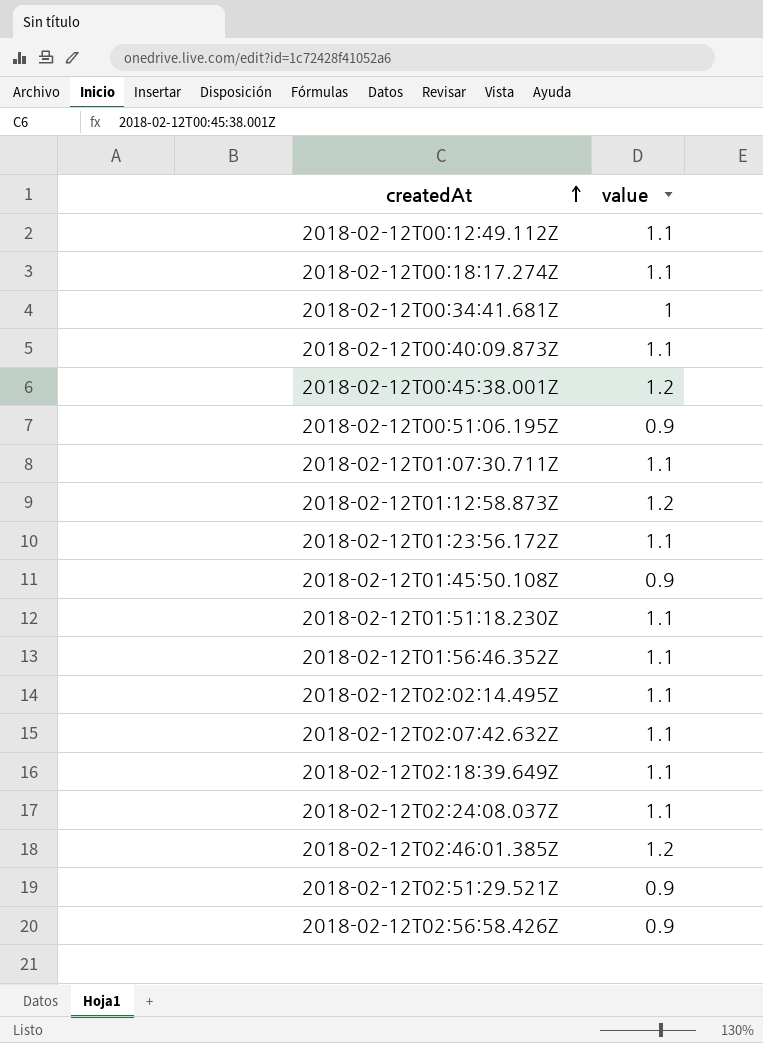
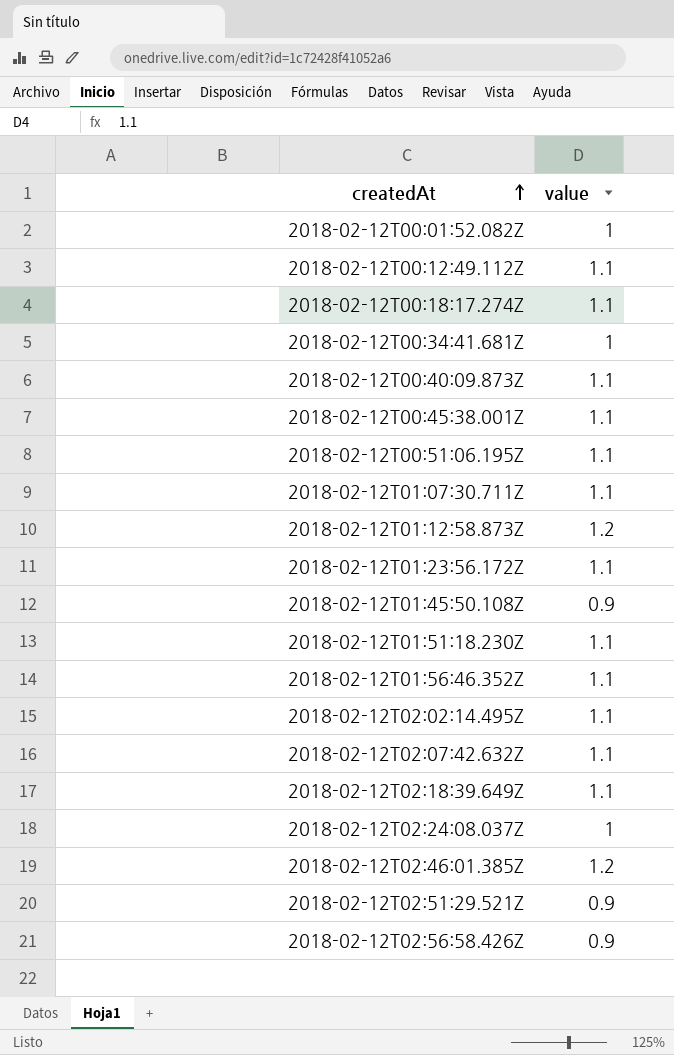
row 2018-02-12T00:01:52.082Z: none -> 1
2018-02-12T00:45:38.001Z | value: 1.2 -> 1.1
2018-02-12T00:51:06.195Z | value: 0.9 -> 1.1
2018-02-12T02:24:08.037Z | value: 1.1 -> 1

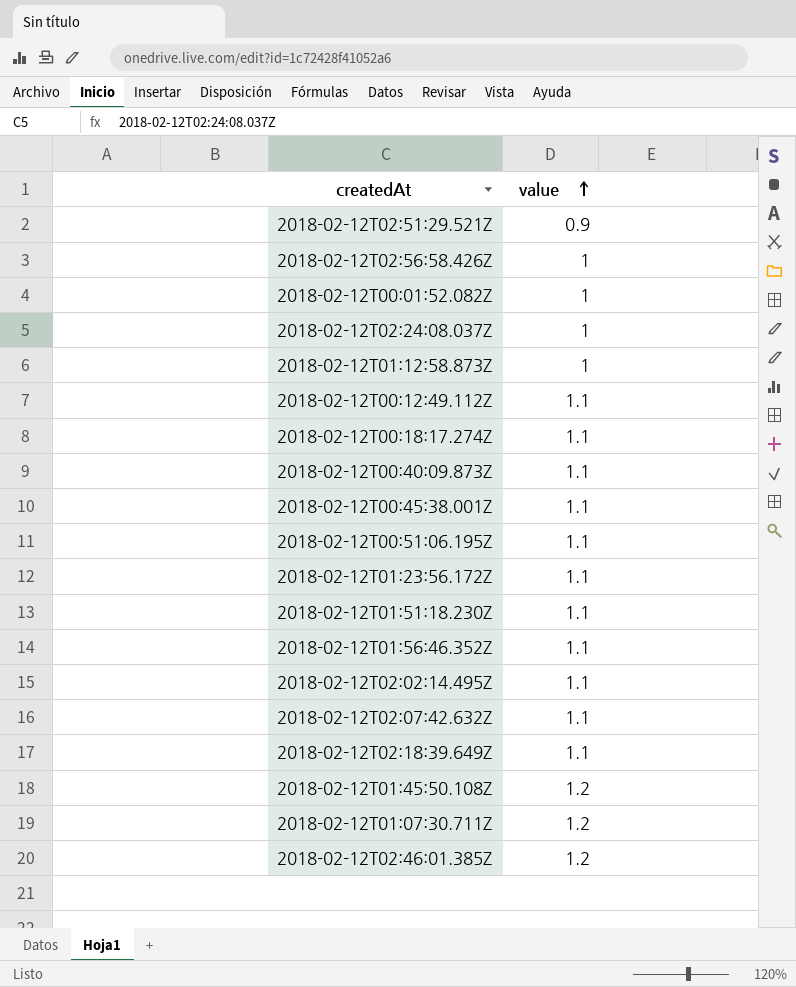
row order: createdAt ascending -> value ascending
row 2018-02-12T00:34:41.681Z: 1 -> none
2018-02-12T02:56:58.426Z | value: 0.9 -> 1
2018-02-12T01:12:58.873Z | value: 1.2 -> 1
2018-02-12T01:45:50.108Z | value: 0.9 -> 1.2
2018-02-12T01:07:30.711Z | value: 1.1 -> 1.2

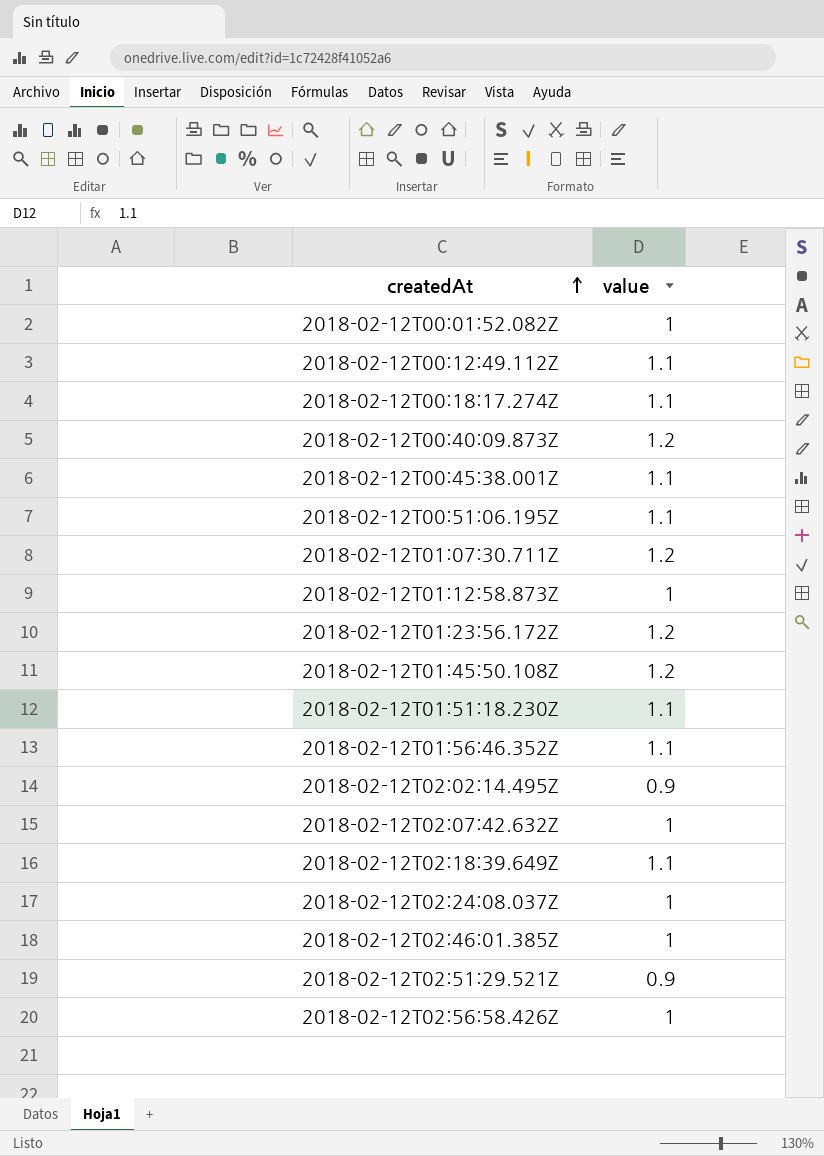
row order: value ascending -> createdAt ascending
2018-02-12T00:40:09.873Z | value: 1.1 -> 1.2
2018-02-12T01:23:56.172Z | value: 1.1 -> 1.2
2018-02-12T02:02:14.495Z | value: 1.1 -> 0.9
2018-02-12T02:07:42.632Z | value: 1.1 -> 1
2018-02-12T02:46:01.385Z | value: 1.2 -> 1

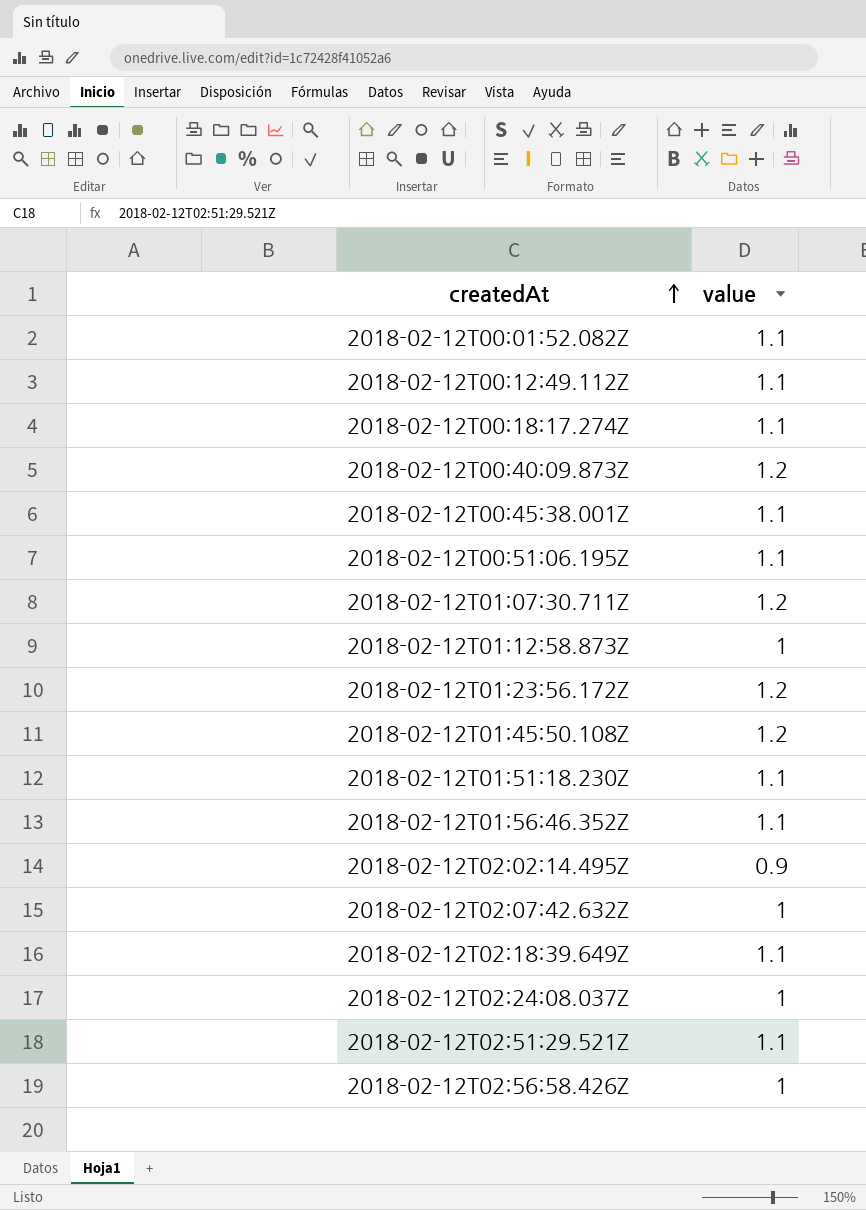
row 2018-02-12T02:46:01.385Z: 1 -> none
2018-02-12T00:01:52.082Z | value: 1 -> 1.1
2018-02-12T02:51:29.521Z | value: 0.9 -> 1.1

